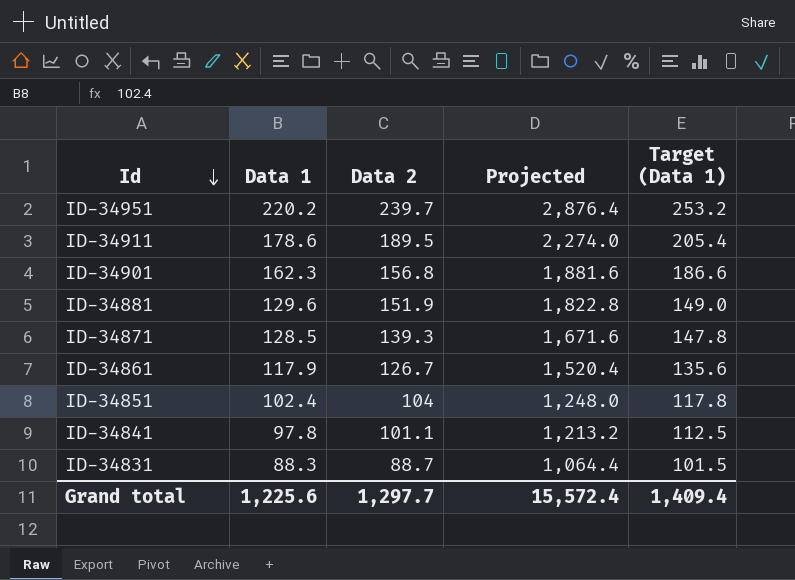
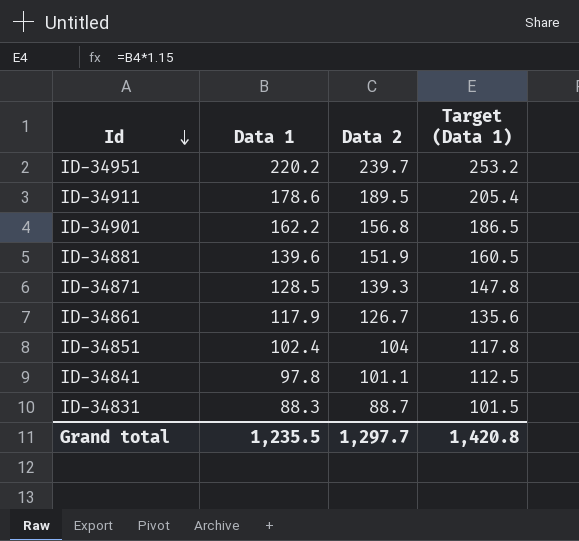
column Projected | formula: [Data 2] * 12 -> none
ID-34901 | Data 1: 162.3 -> 162.2
ID-34901 | Target (Data 1): 186.6 -> 186.5
ID-34881 | Data 1: 129.6 -> 139.6
ID-34881 | Target (Data 1): 149.0 -> 160.5
Grand total | Data 1: 1,225.6 -> 1,235.5
Grand total | Target (Data 1): 1,409.4 -> 1,420.8

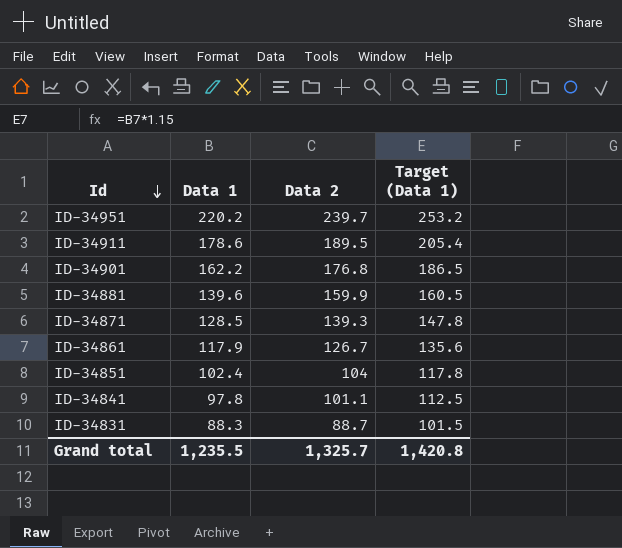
ID-34901 | Data 2: 156.8 -> 176.8
ID-34881 | Data 2: 151.9 -> 159.9
Grand total | Data 2: 1,297.7 -> 1,325.7

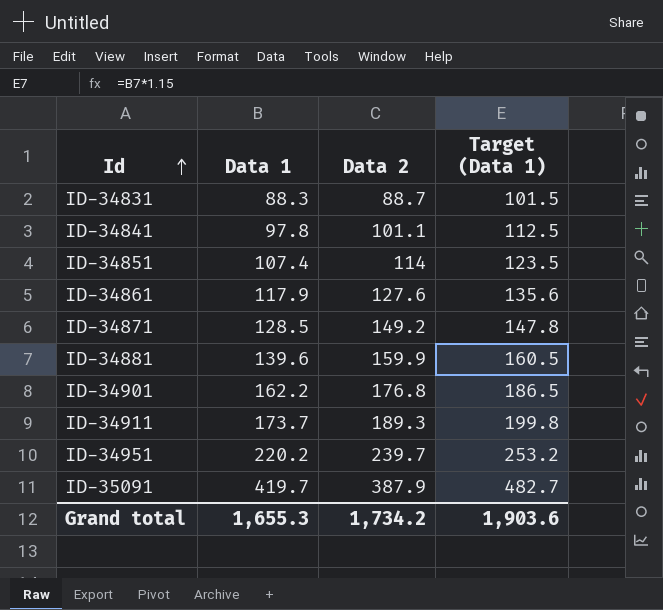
row order: Id descending -> Id ascending
ID-34851 | Data 1: 102.4 -> 107.4
ID-34851 | Data 2: 104 -> 114
ID-34851 | Target (Data 1): 117.8 -> 123.5
ID-34861 | Data 2: 126.7 -> 127.6
ID-34871 | Data 2: 139.3 -> 149.2
ID-34911 | Data 1: 178.6 -> 173.7
ID-34911 | Data 2: 189.5 -> 189.3
ID-34911 | Target (Data 1): 205.4 -> 199.8
row ID-35091: none -> 419.7 | 387.9 | 482.7
Grand total | Data 1: 1,235.5 -> 1,655.3
Grand total | Data 2: 1,325.7 -> 1,734.2
Grand total | Target (Data 1): 1,420.8 -> 1,903.6

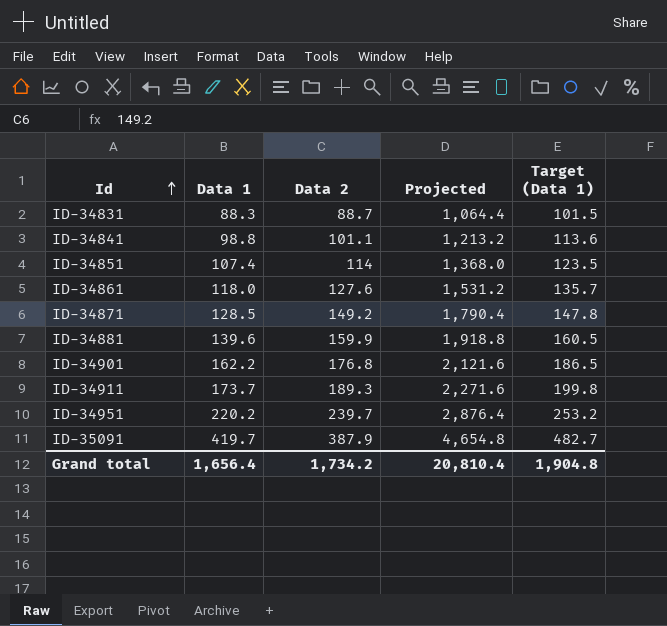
column Projected | formula: none -> [Data 2] * 12
ID-34841 | Data 1: 97.8 -> 98.8
ID-34841 | Target (Data 1): 112.5 -> 113.6
ID-34861 | Data 1: 117.9 -> 118.0
ID-34861 | Target (Data 1): 135.6 -> 135.7
Grand total | Data 1: 1,655.3 -> 1,656.4
Grand total | Target (Data 1): 1,903.6 -> 1,904.8

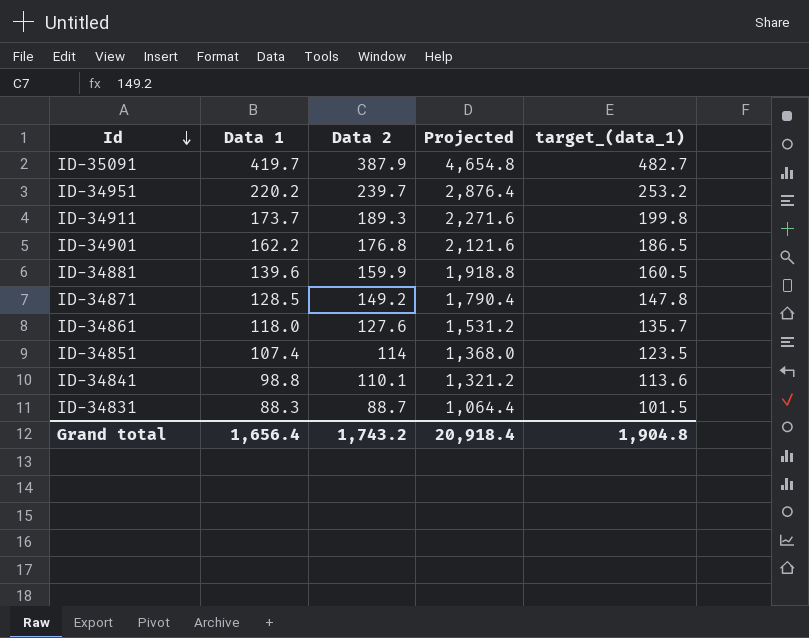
row order: Id ascending -> Id descending
column name: Target (Data 1) -> target_(data_1)
ID-34841 | Data 2: 101.1 -> 110.1
ID-34841 | Projected: 1,213.2 -> 1,321.2
Grand total | Data 2: 1,734.2 -> 1,743.2
Grand total | Projected: 20,810.4 -> 20,918.4

